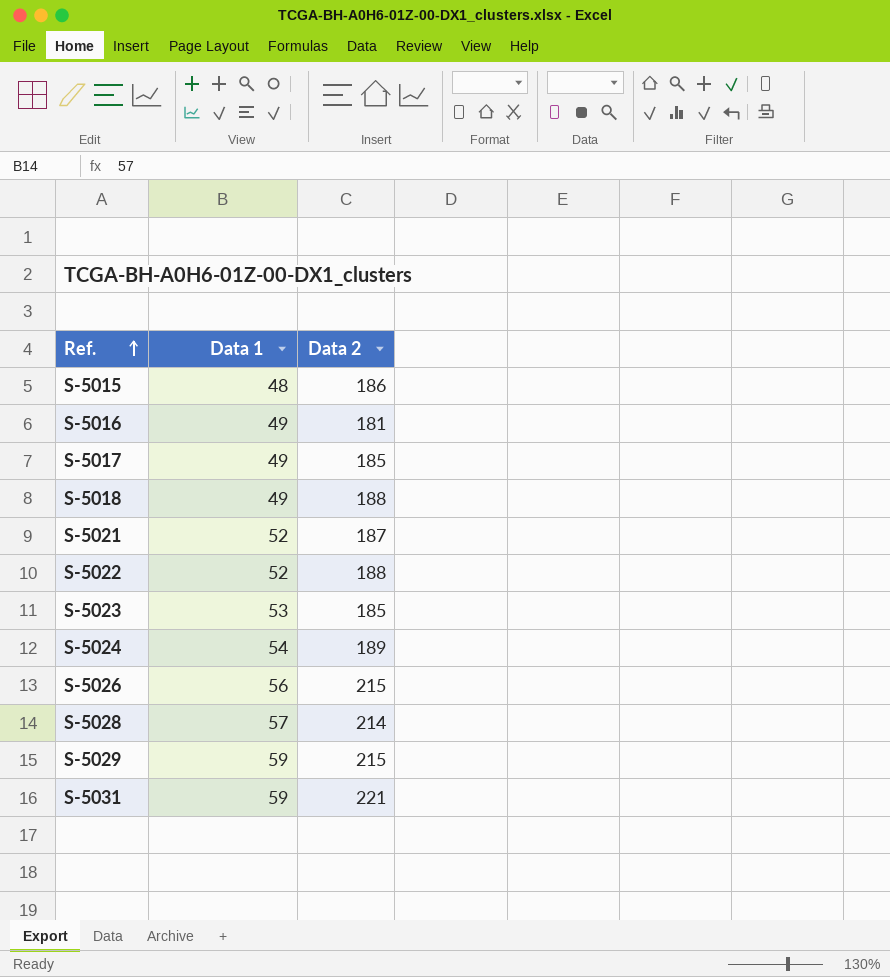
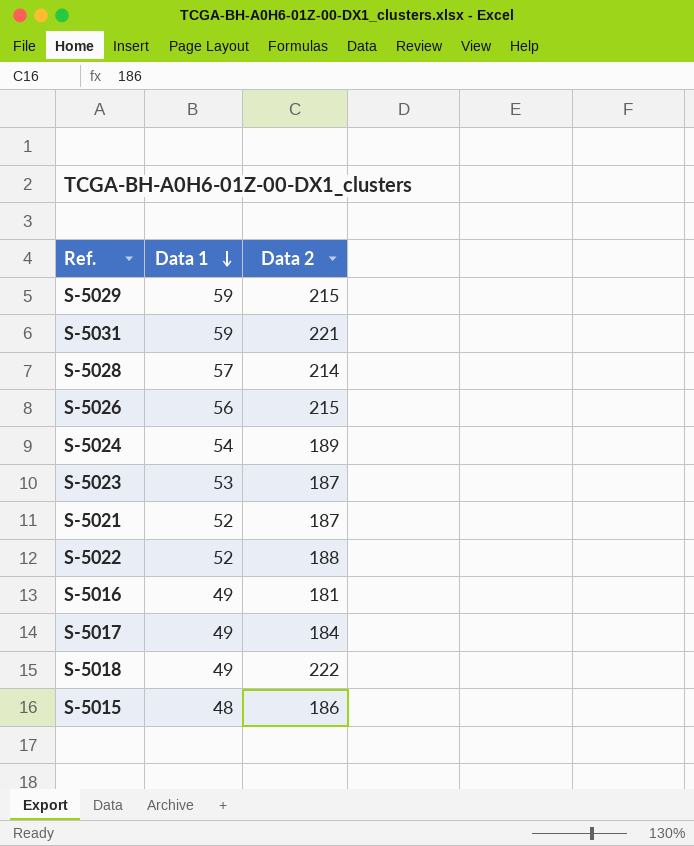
row order: Ref. ascending -> Data 1 descending
S-5023 | Data 2: 185 -> 187
S-5017 | Data 2: 185 -> 184
S-5018 | Data 2: 188 -> 222

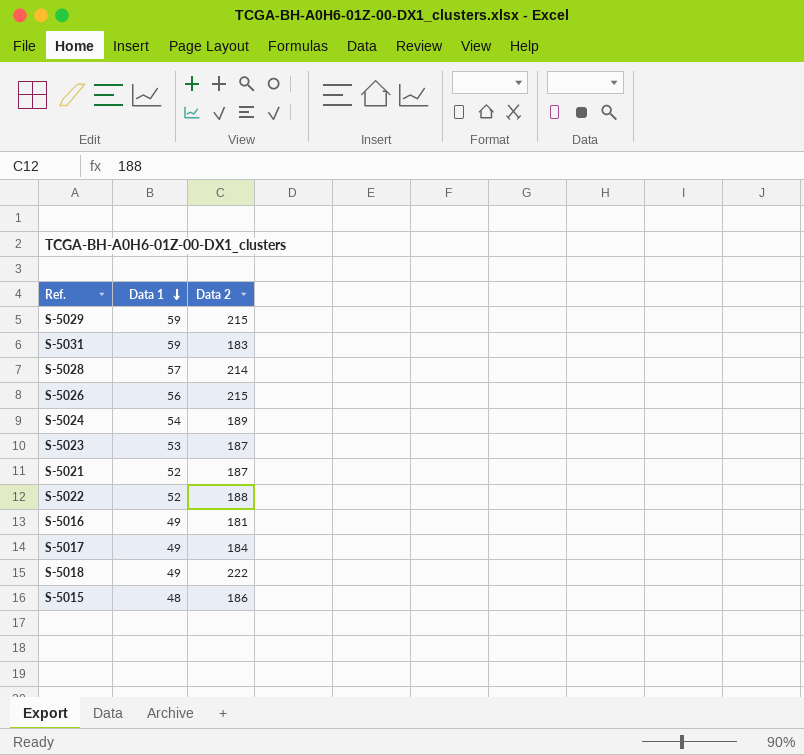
S-5031 | Data 2: 221 -> 183

